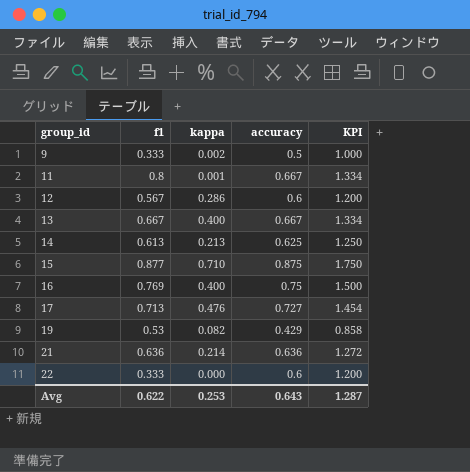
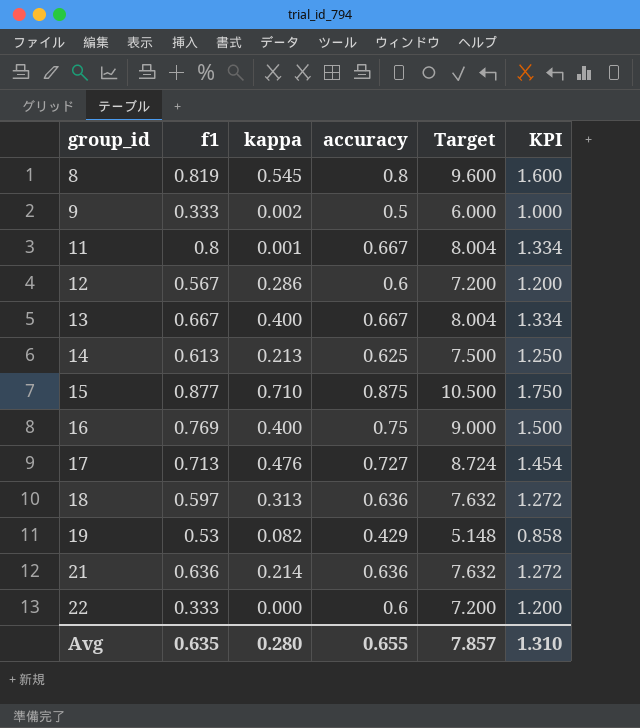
column Target | formula: none -> [accuracy] * 12
row 8: none -> 0.819 | 0.545 | 0.8 | 9.600 | 1.600
row 18: none -> 0.597 | 0.313 | 0.636 | 7.632 | 1.272
Avg | f1: 0.622 -> 0.635
Avg | kappa: 0.253 -> 0.280
Avg | accuracy: 0.643 -> 0.655
Avg | KPI: 1.287 -> 1.310

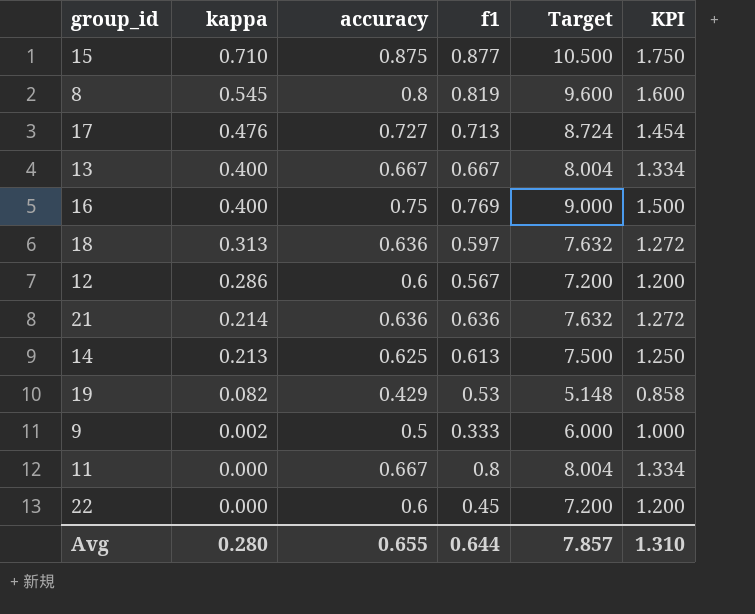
row order: group_id ascending -> kappa descending
column f1 | position: 2 -> 4
11 | kappa: 0.001 -> 0.000
22 | f1: 0.333 -> 0.45
Avg | f1: 0.635 -> 0.644

